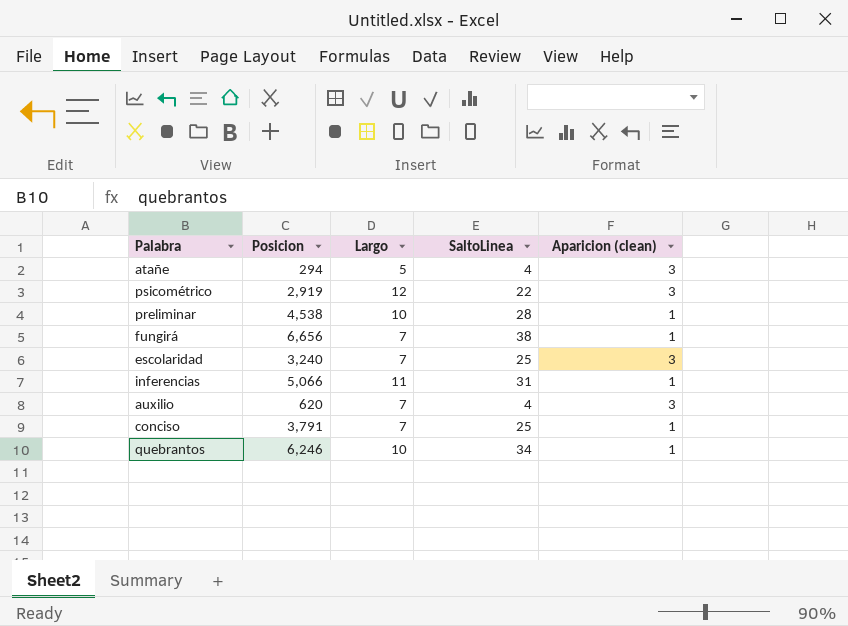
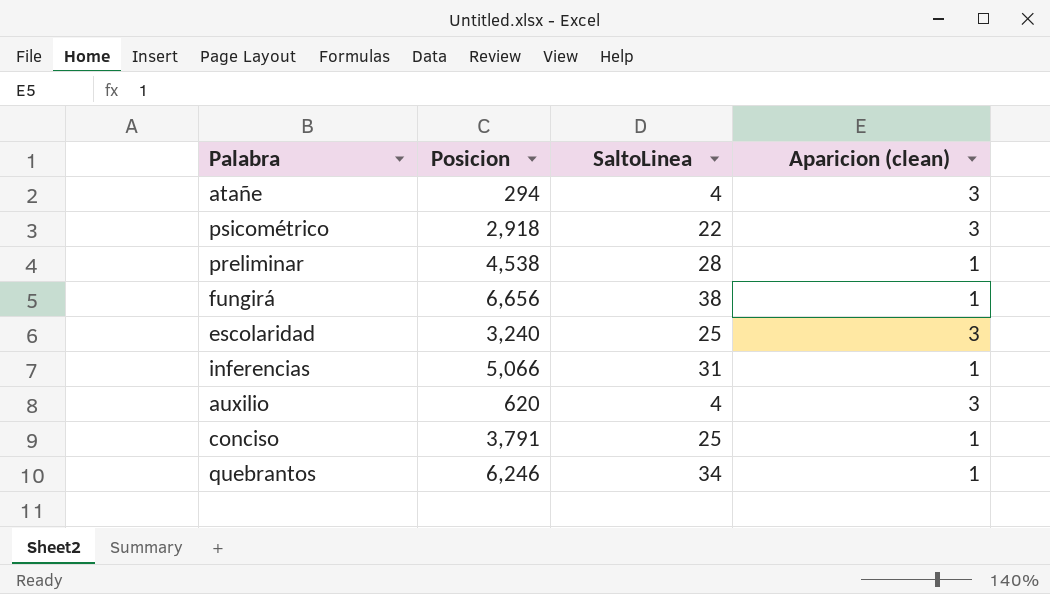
column Largo | position: 3 -> none
psicométrico | Posicion: 2,919 -> 2,918

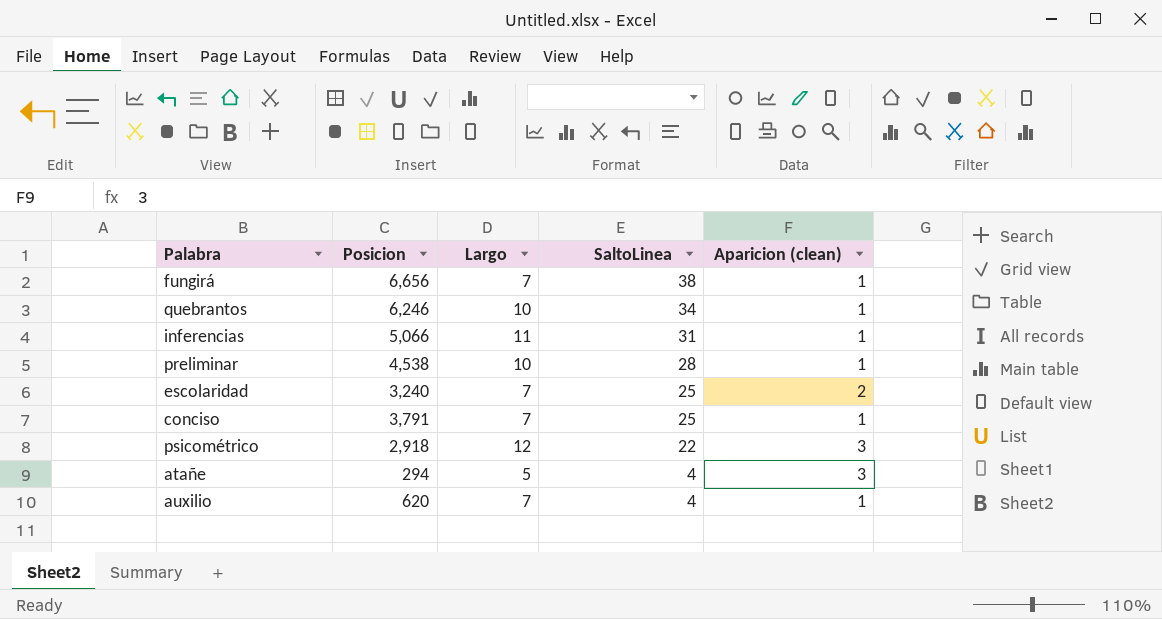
row order: none -> SaltoLinea descending
column Largo | position: none -> 3
escolaridad | Aparicion (clean): 3 -> 2
auxilio | Aparicion (clean): 3 -> 1

